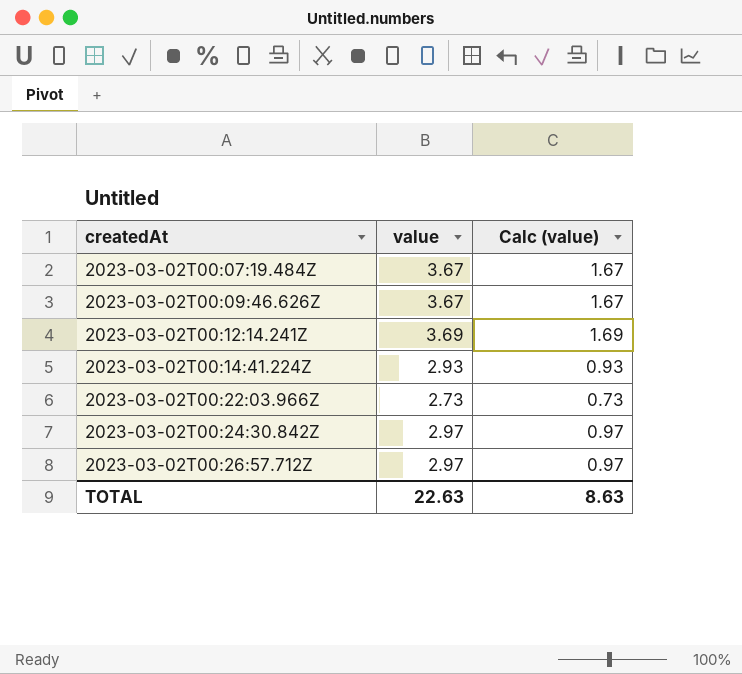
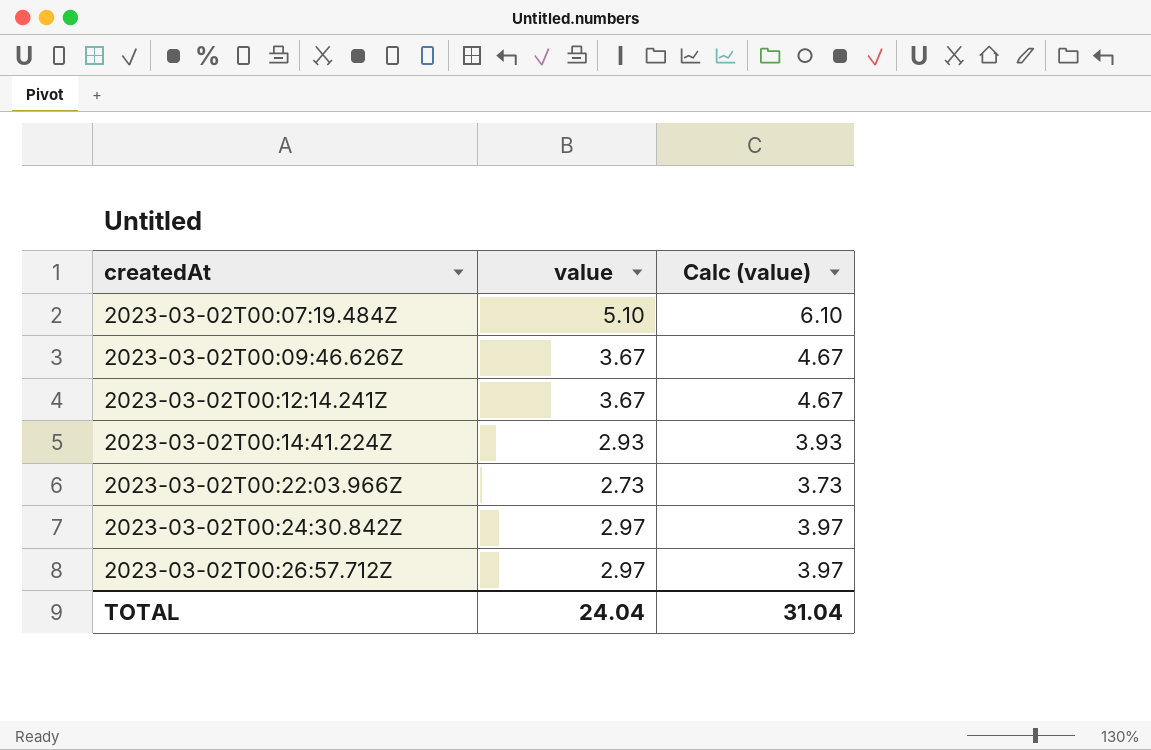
column Calc (value) | formula: [value] - 2 -> [value] + 1
2023-03-02T00:07:19.484Z | value: 3.67 -> 5.10
2023-03-02T00:12:14.241Z | value: 3.69 -> 3.67
TOTAL | value: 22.63 -> 24.04
TOTAL | Calc (value): 8.63 -> 31.04

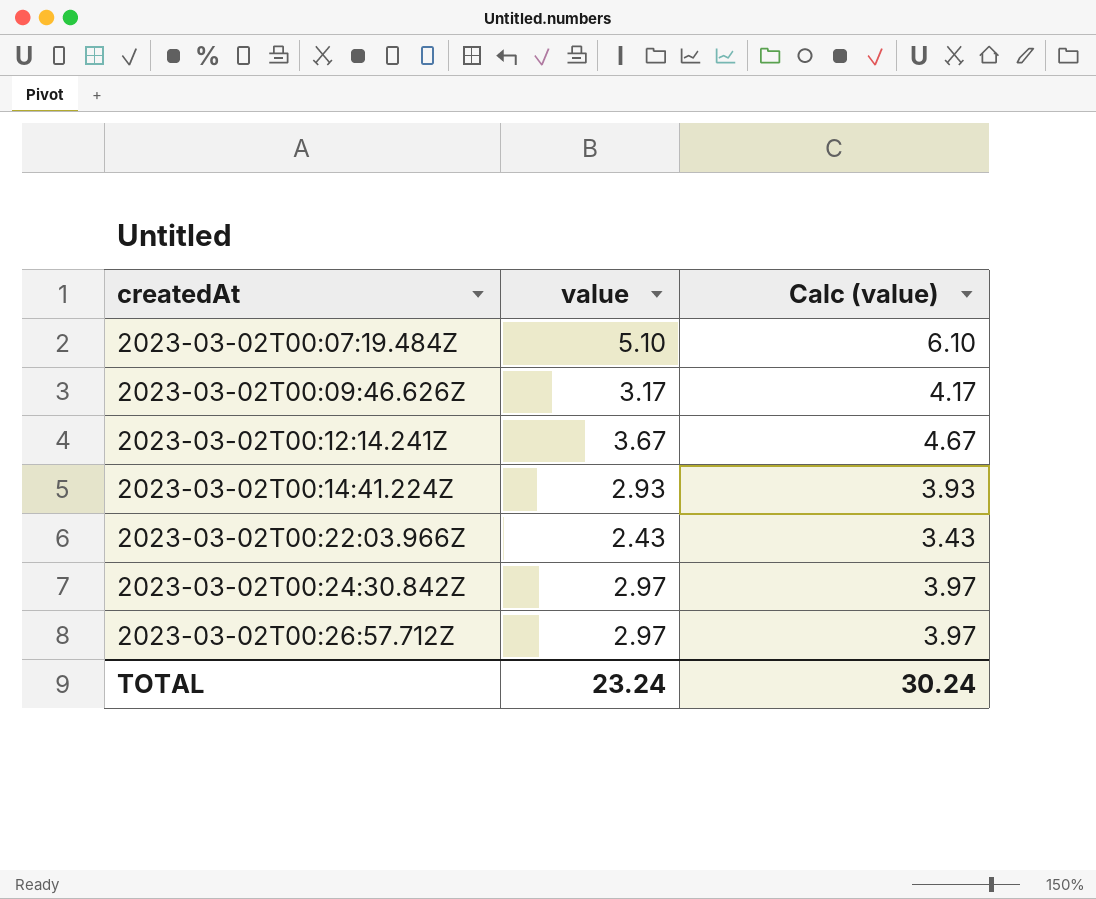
2023-03-02T00:09:46.626Z | value: 3.67 -> 3.17
2023-03-02T00:09:46.626Z | Calc (value): 4.67 -> 4.17
2023-03-02T00:22:03.966Z | value: 2.73 -> 2.43
2023-03-02T00:22:03.966Z | Calc (value): 3.73 -> 3.43
TOTAL | value: 24.04 -> 23.24
TOTAL | Calc (value): 31.04 -> 30.24

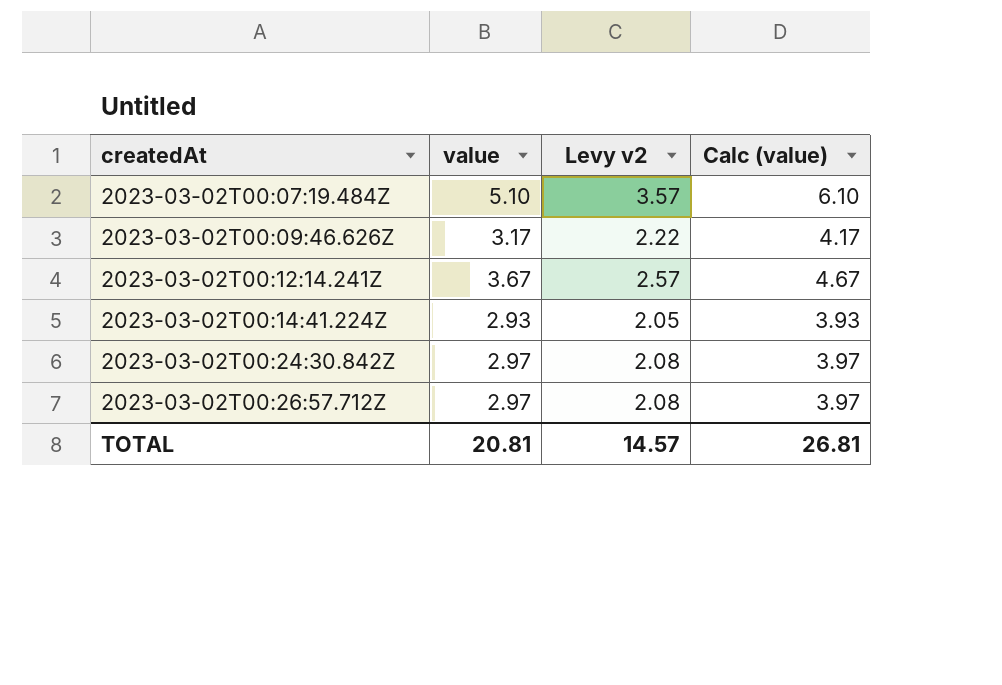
column Levy v2 | formula: none -> [value] * 0.7
row 2023-03-02T00:22:03.966Z: 2.43 | 3.43 -> none
TOTAL | value: 23.24 -> 20.81
TOTAL | Calc (value): 30.24 -> 26.81

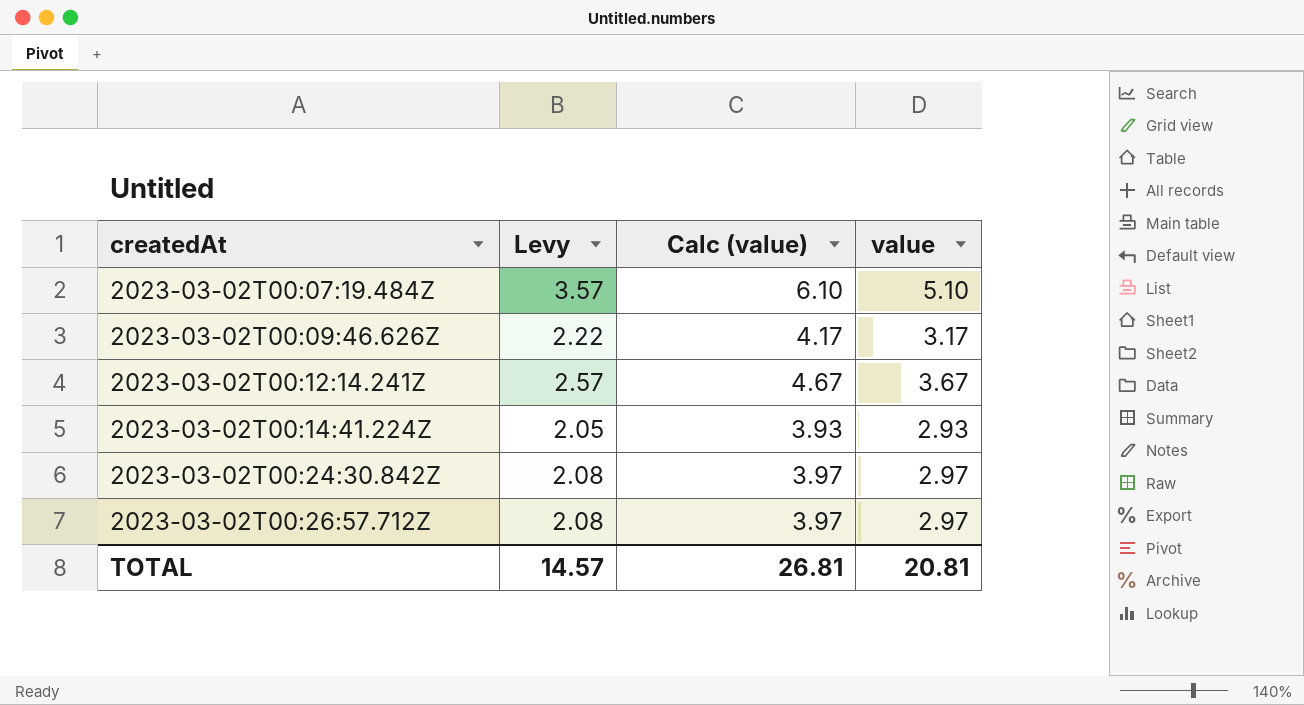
column name: Levy v2 -> Levy
column value | position: 2 -> 4

